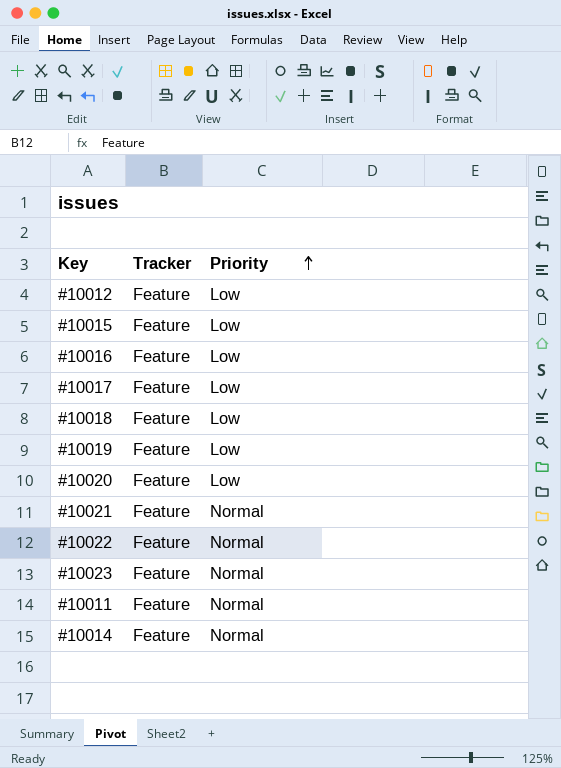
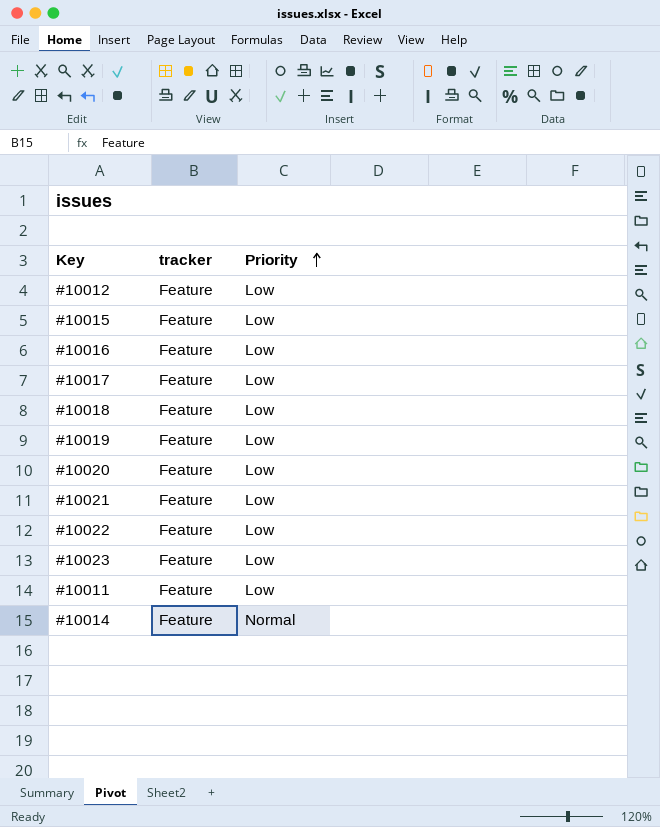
column name: Tracker -> tracker
#10021 | Priority: Normal -> Low
#10022 | Priority: Normal -> Low
#10023 | Priority: Normal -> Low
#10011 | Priority: Normal -> Low

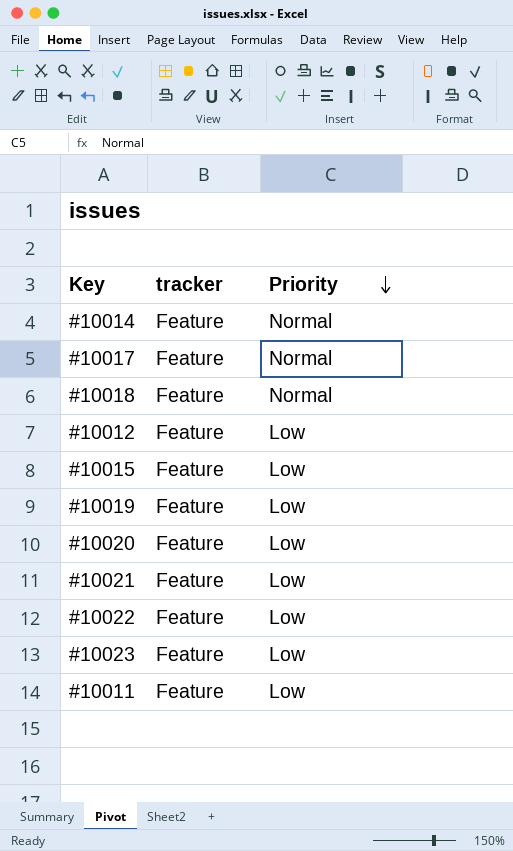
row order: Priority ascending -> Priority descending
row #10016: Feature | Low -> none
#10017 | Priority: Low -> Normal
#10018 | Priority: Low -> Normal

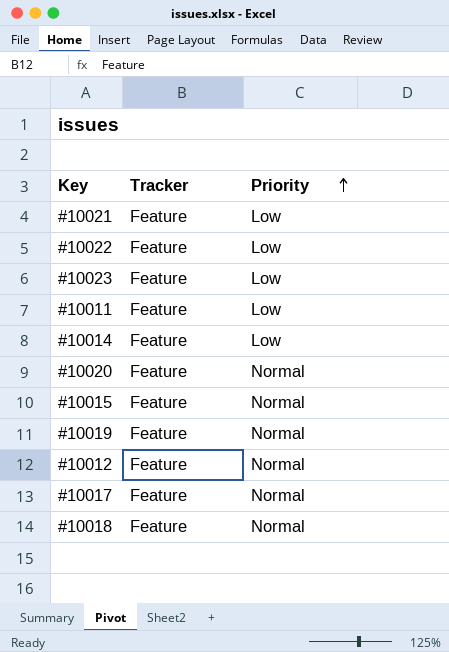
row order: Priority descending -> Priority ascending
column name: tracker -> Tracker
#10014 | Priority: Normal -> Low
#10020 | Priority: Low -> Normal
#10015 | Priority: Low -> Normal
#10019 | Priority: Low -> Normal
#10012 | Priority: Low -> Normal

